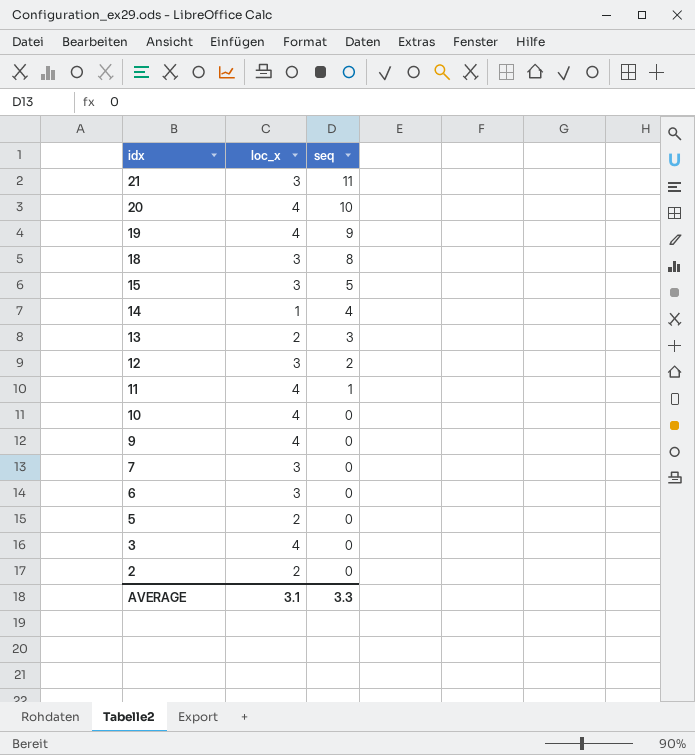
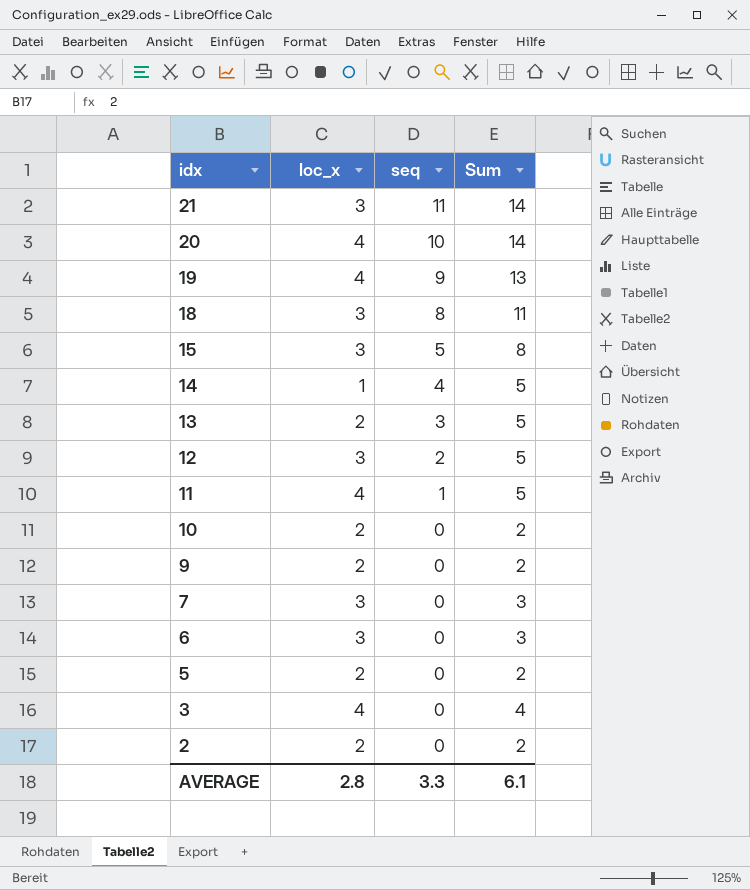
column Sum | formula: none -> [loc_x] + [seq]
10 | loc_x: 4 -> 2
9 | loc_x: 4 -> 2
AVERAGE | loc_x: 3.1 -> 2.8

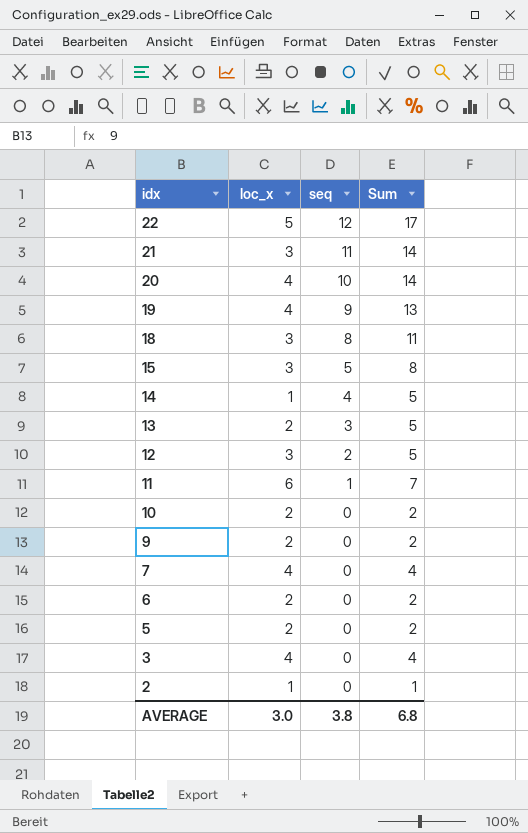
row 22: none -> 5 | 12 | 17
11 | loc_x: 4 -> 6
11 | Sum: 5 -> 7
7 | loc_x: 3 -> 4
7 | Sum: 3 -> 4
6 | loc_x: 3 -> 2
6 | Sum: 3 -> 2
2 | loc_x: 2 -> 1
2 | Sum: 2 -> 1
AVERAGE | loc_x: 2.8 -> 3.0
AVERAGE | seq: 3.3 -> 3.8
AVERAGE | Sum: 6.1 -> 6.8

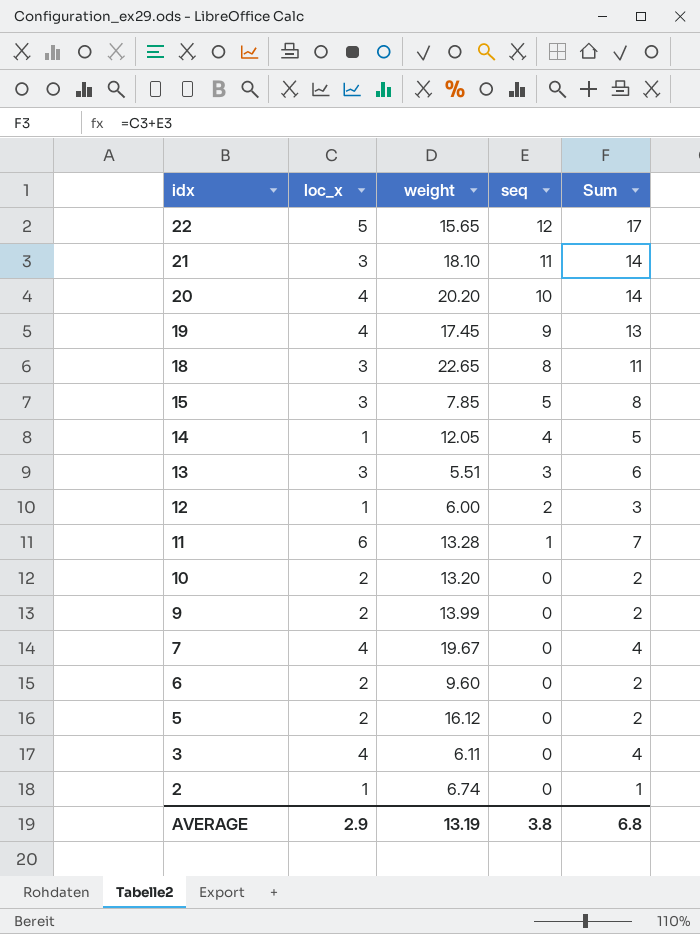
column weight | position: none -> 3
13 | loc_x: 2 -> 3
13 | Sum: 5 -> 6
12 | loc_x: 3 -> 1
12 | Sum: 5 -> 3
AVERAGE | loc_x: 3.0 -> 2.9

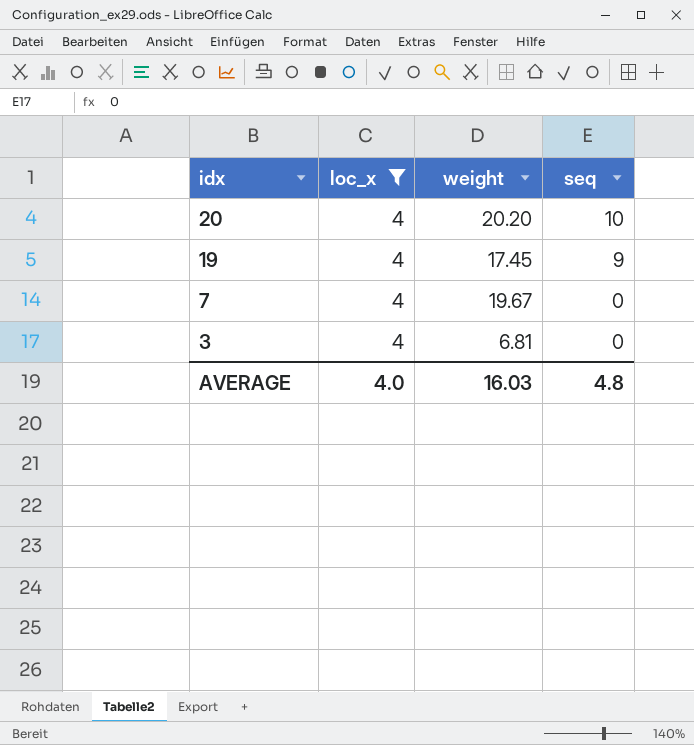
filter: none -> loc_x = 4
column Sum | formula: [loc_x] + [seq] -> none
3 | weight: 6.11 -> 6.81
AVERAGE | loc_x: 2.9 -> 4.0
AVERAGE | weight: 13.19 -> 16.03
AVERAGE | seq: 3.8 -> 4.8

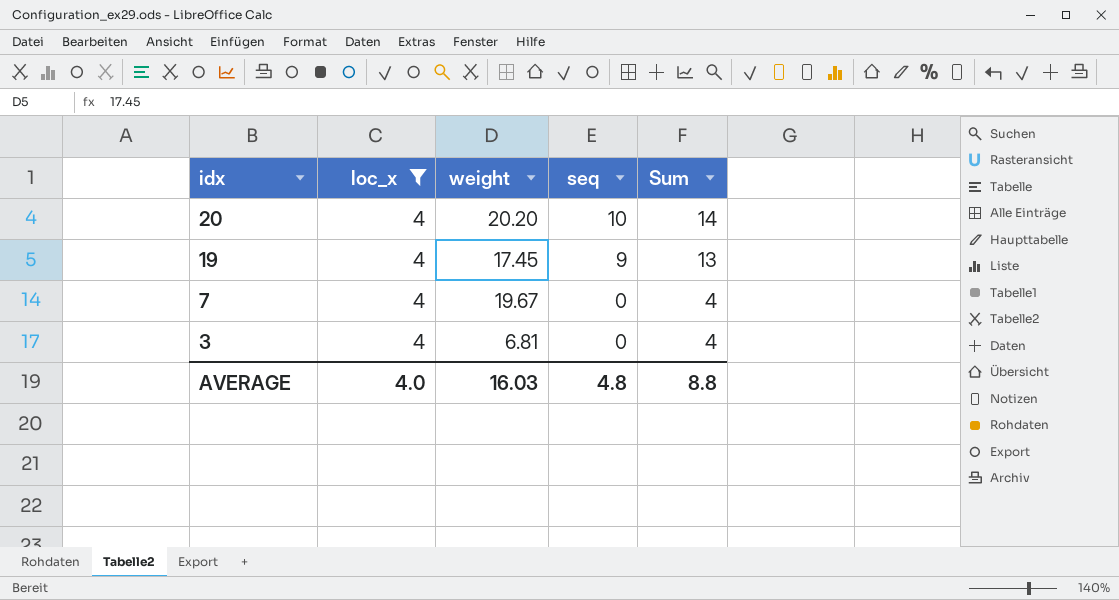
column Sum | formula: none -> [loc_x] + [seq]

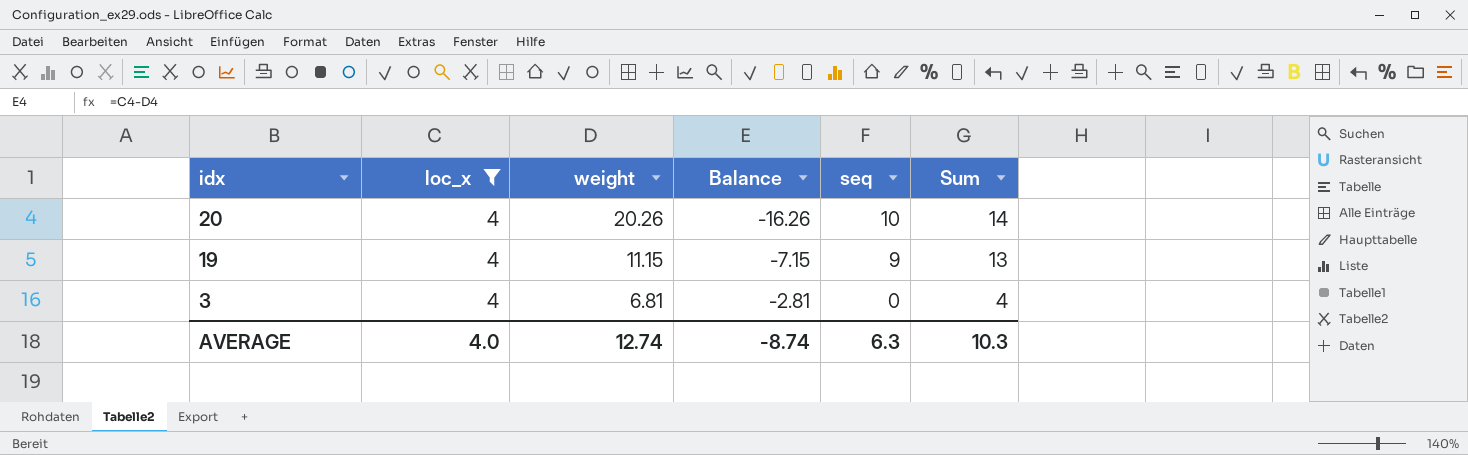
column Balance | formula: none -> [loc_x] - [weight]
row 7: 4 | 19.67 | 0 | 4 -> none
20 | weight: 20.20 -> 20.26
19 | weight: 17.45 -> 11.15
AVERAGE | weight: 16.03 -> 12.74
AVERAGE | seq: 4.8 -> 6.3
AVERAGE | Sum: 8.8 -> 10.3

